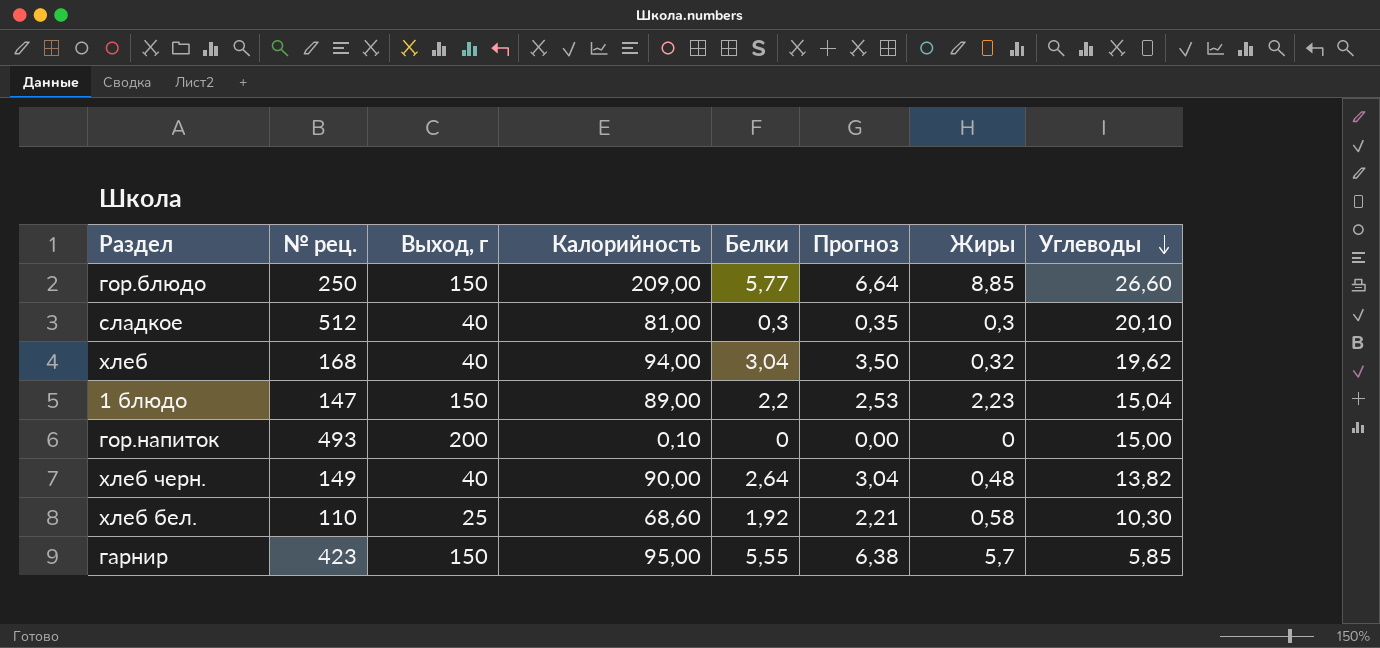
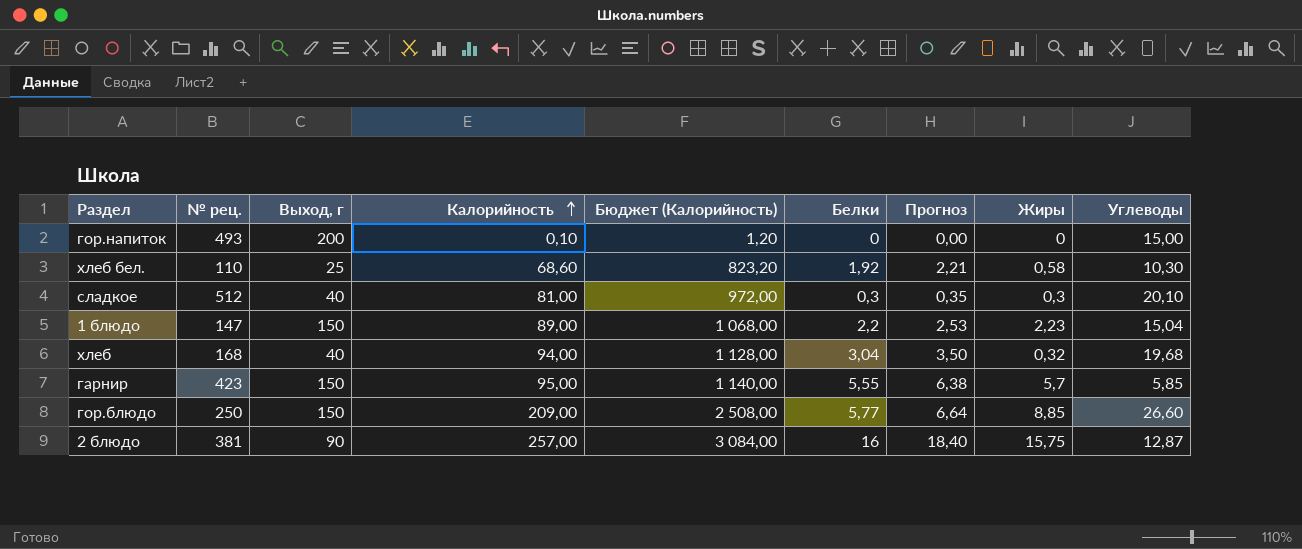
row order: Углеводы descending -> Калорийность ascending
column Бюджет (Калорийность) | formula: none -> [Калорийность] * 12
row хлеб черн.: 149 | 40 | 90,00 | 2,64 | 3,04 | 0,48 | 13,82 -> none
хлеб | Углеводы: 19,62 -> 19,68
row 2 блюдо: none -> 381 | 90 | 257,00 | 3 084,00 | 16 | 18,40 | 15,75 | 12,87

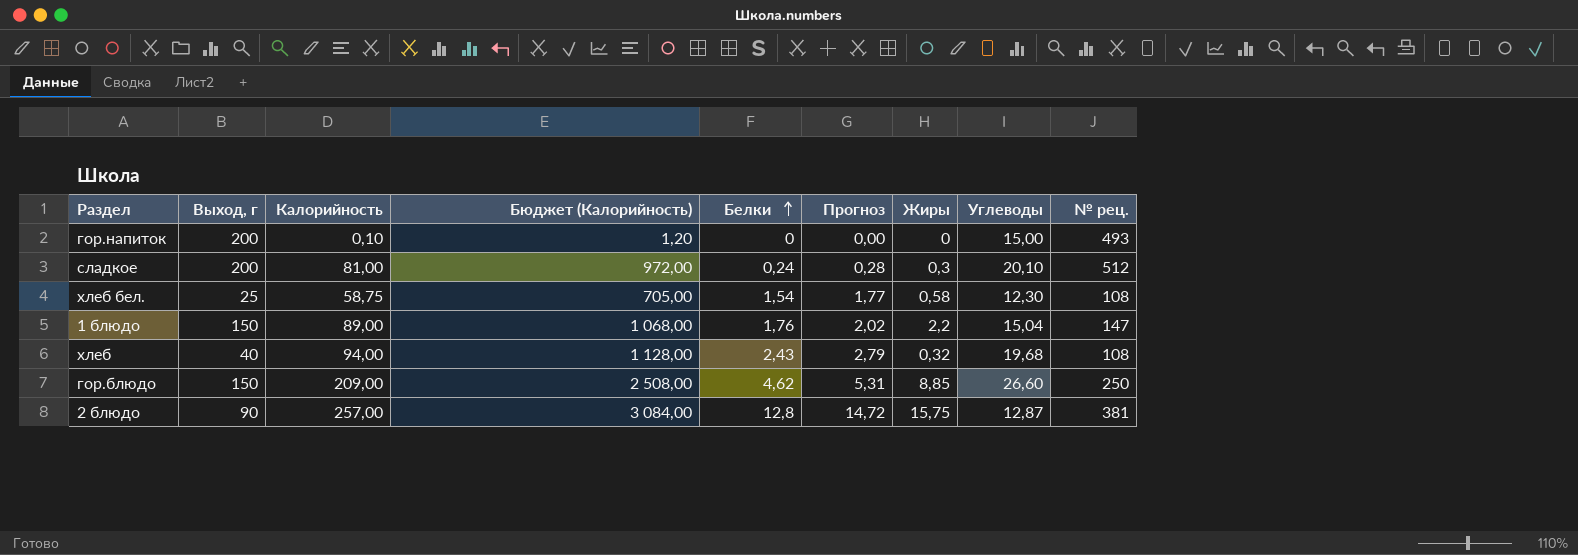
row order: Калорийность ascending -> Белки ascending
column № рец. | position: 2 -> 9
row гарнир: 423 | 150 | 95,00 | 1 140,00 | 5,55 | 6,38 | 5,7 | 5,85 -> none
сладкое | Выход, г: 40 -> 200
сладкое | Белки: 0,3 -> 0,24
сладкое | Прогноз: 0,35 -> 0,28
хлеб бел. | Калорийность: 68,60 -> 58,75
хлеб бел. | Бюджет (Калорийность): 823,20 -> 705,00
хлеб бел. | Белки: 1,92 -> 1,54
хлеб бел. | Прогноз: 2,21 -> 1,77
хлеб бел. | Углеводы: 10,30 -> 12,30
хлеб бел. | № рец.: 110 -> 108
1 блюдо | Белки: 2,2 -> 1,76
1 блюдо | Прогноз: 2,53 -> 2,02
1 блюдо | Жиры: 2,23 -> 2,2
хлеб | Белки: 3,04 -> 2,43
хлеб | Прогноз: 3,50 -> 2,79
хлеб | № рец.: 168 -> 108
гор.блюдо | Белки: 5,77 -> 4,62
гор.блюдо | Прогноз: 6,64 -> 5,31
2 блюдо | Белки: 16 -> 12,8
2 блюдо | Прогноз: 18,40 -> 14,72

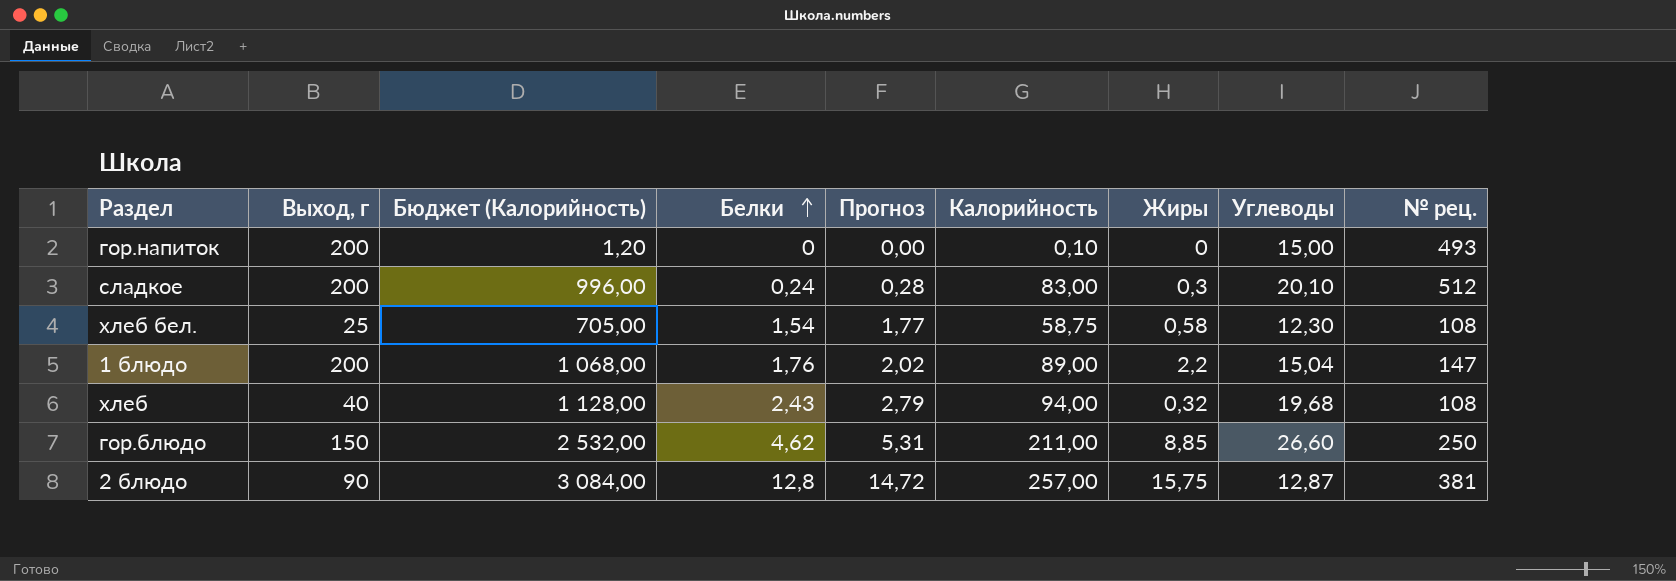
column Калорийность | position: 3 -> 6
сладкое | Бюджет (Калорийность): 972,00 -> 996,00
сладкое | Калорийность: 81,00 -> 83,00
1 блюдо | Выход, г: 150 -> 200
гор.блюдо | Бюджет (Калорийность): 2 508,00 -> 2 532,00
гор.блюдо | Калорийность: 209,00 -> 211,00

